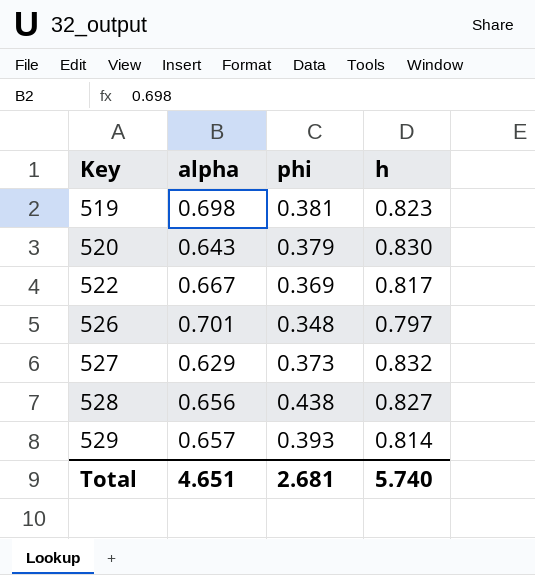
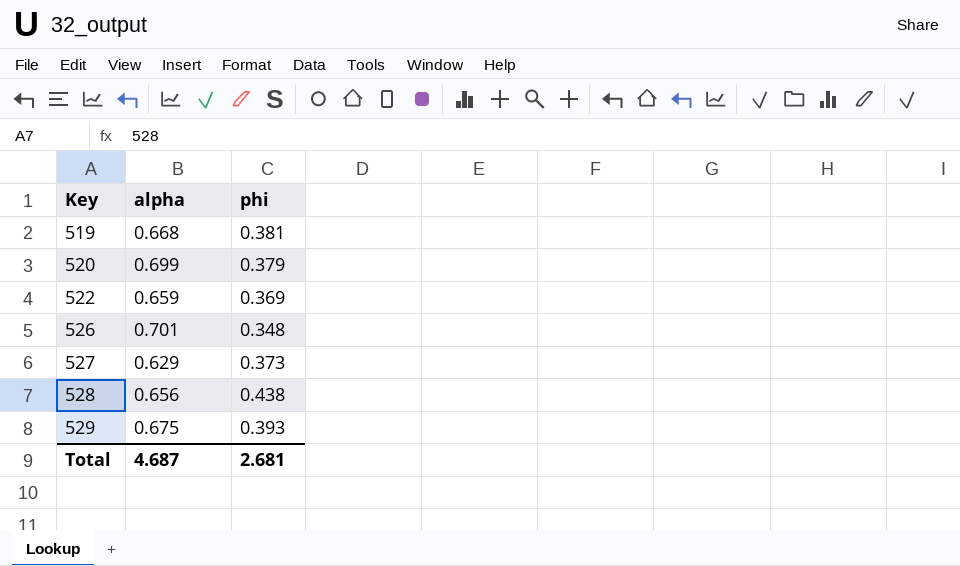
column h | position: 4 -> none
519 | alpha: 0.698 -> 0.668
520 | alpha: 0.643 -> 0.699
522 | alpha: 0.667 -> 0.659
529 | alpha: 0.657 -> 0.675
Total | alpha: 4.651 -> 4.687

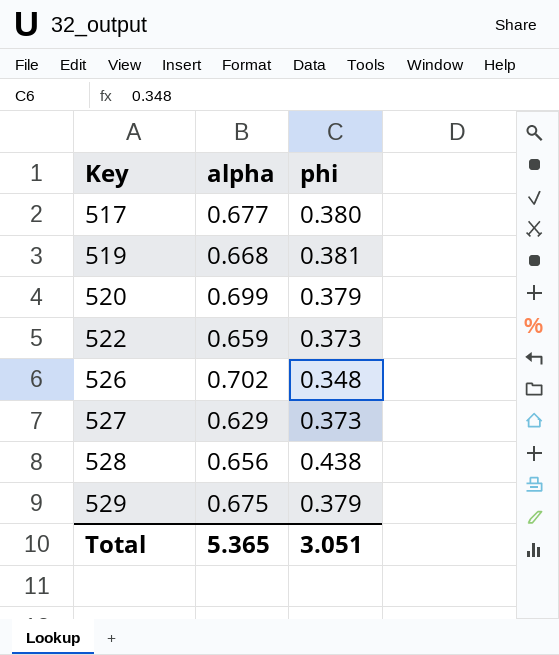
row 517: none -> 0.677 | 0.380
522 | phi: 0.369 -> 0.373
526 | alpha: 0.701 -> 0.702
529 | phi: 0.393 -> 0.379
Total | alpha: 4.687 -> 5.365
Total | phi: 2.681 -> 3.051

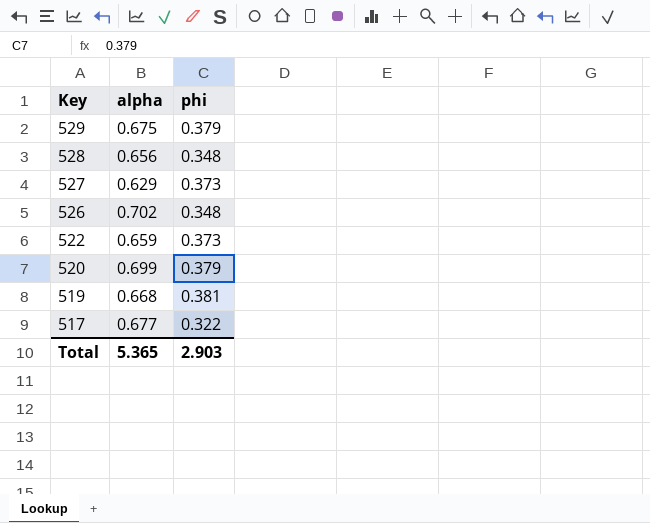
row order: Key ascending -> Key descending
528 | phi: 0.438 -> 0.348
517 | phi: 0.380 -> 0.322
Total | phi: 3.051 -> 2.903

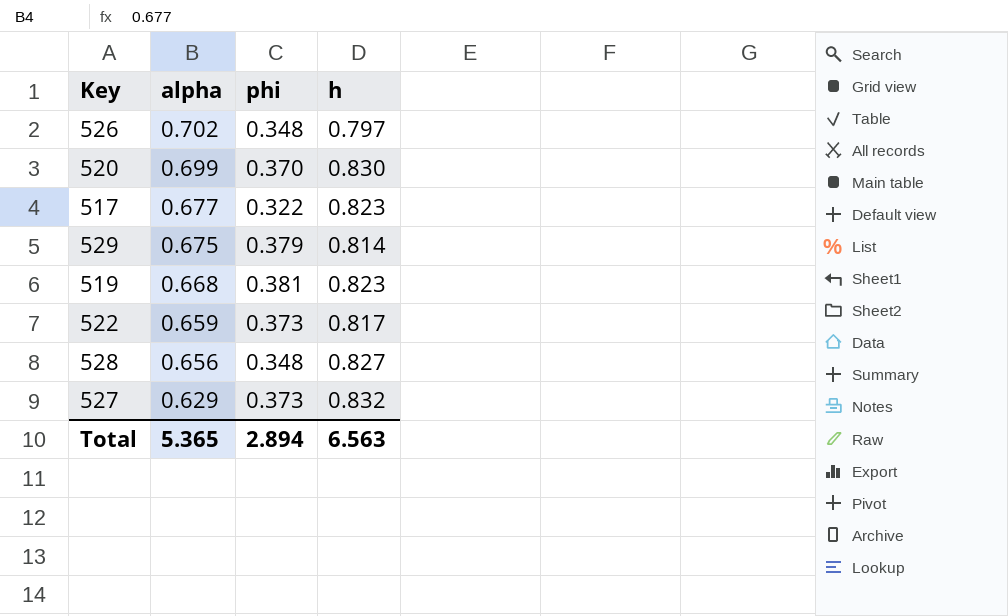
row order: Key descending -> alpha descending
column h | position: none -> 4
520 | phi: 0.379 -> 0.370
Total | phi: 2.903 -> 2.894

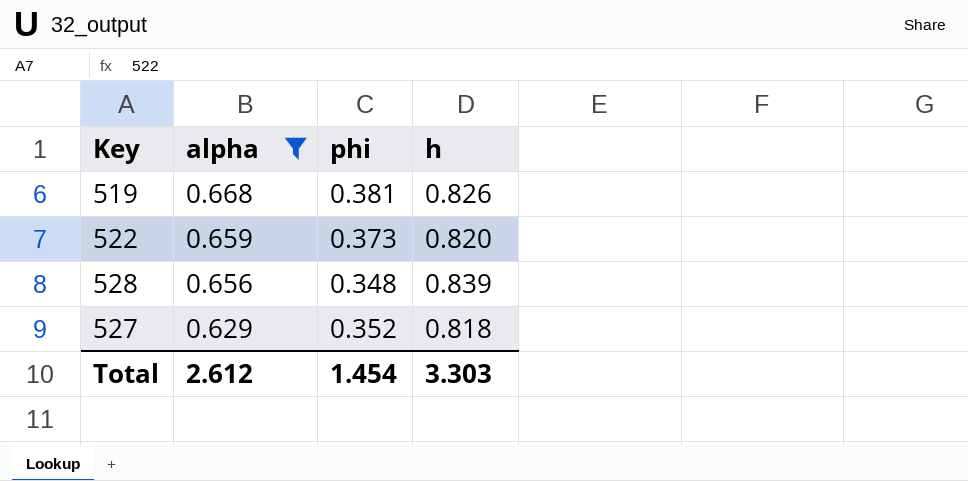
filter: none -> alpha <= 0.668
519 | h: 0.823 -> 0.826
522 | h: 0.817 -> 0.820
528 | h: 0.827 -> 0.839
527 | phi: 0.373 -> 0.352
527 | h: 0.832 -> 0.818
Total | alpha: 5.365 -> 2.612
Total | phi: 2.894 -> 1.454
Total | h: 6.563 -> 3.303

